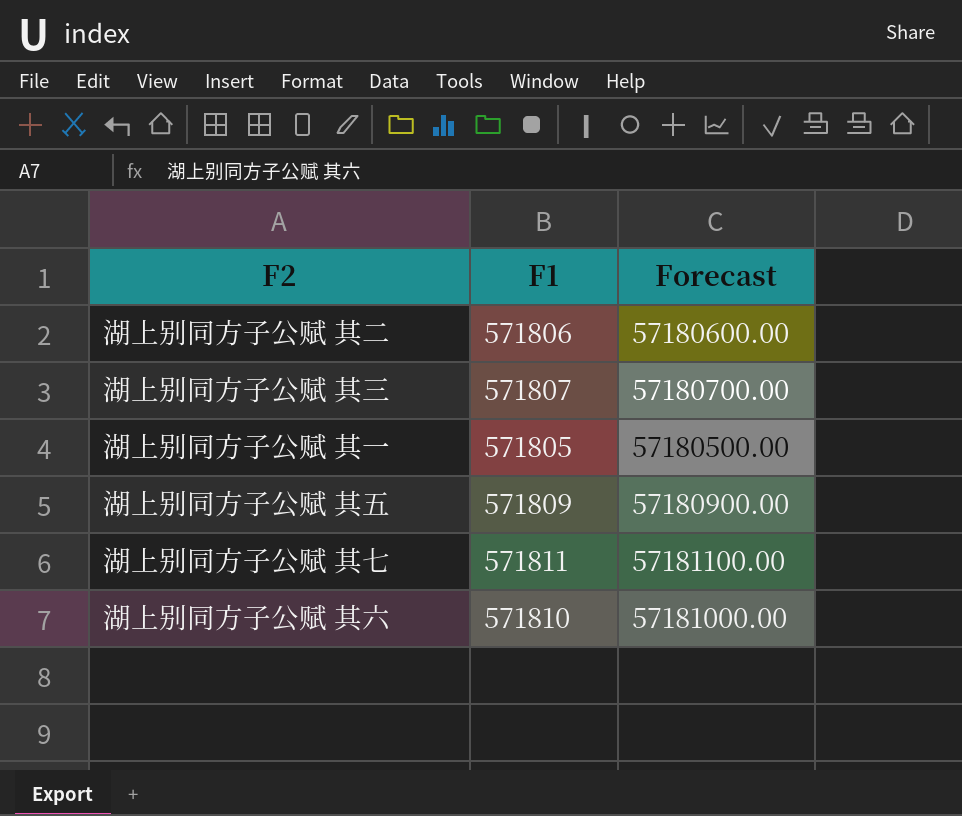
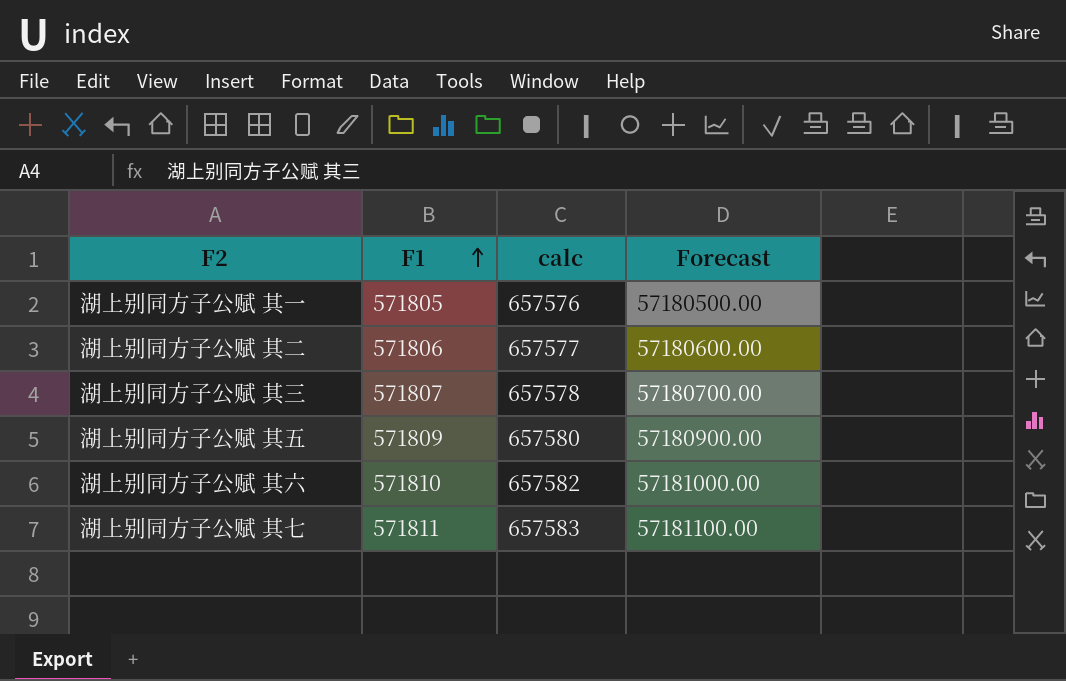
row order: none -> F1 ascending
column calc | formula: none -> [F1] * 1.15

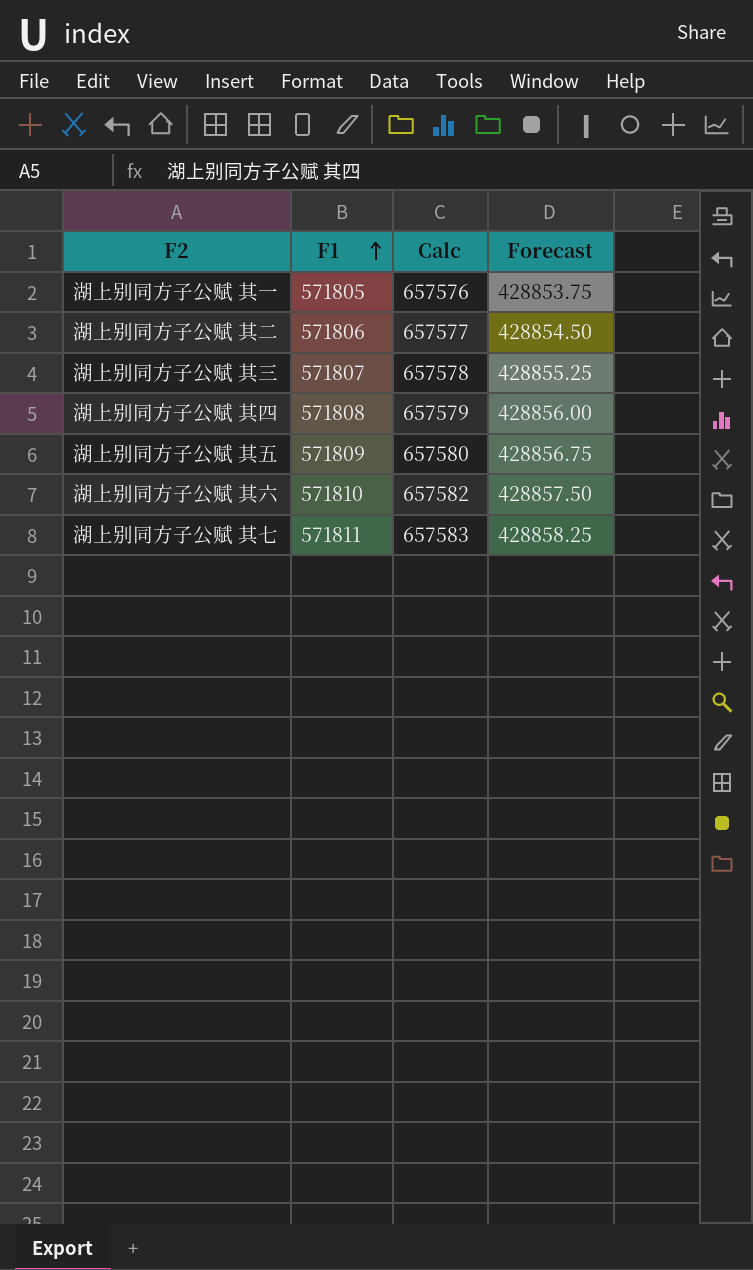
column name: calc -> Calc
column Forecast | formula: [F1] * 100 -> [F1] * 0.75
row 湖上别同方子公赋 其四: none -> 571808 | 657579 | 428856.00

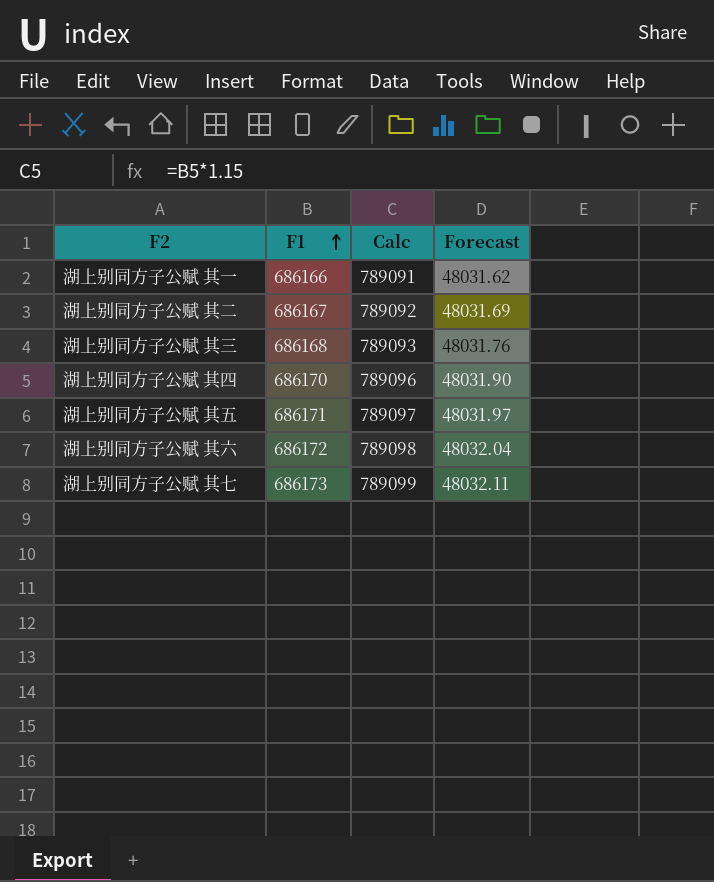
column Forecast | formula: [F1] * 0.75 -> [F1] * 0.07
湖上别同方子公赋 其一 | F1: 571805 -> 686166
湖上别同方子公赋 其一 | Calc: 657576 -> 789091
湖上别同方子公赋 其二 | F1: 571806 -> 686167
湖上别同方子公赋 其二 | Calc: 657577 -> 789092
湖上别同方子公赋 其三 | F1: 571807 -> 686168
湖上别同方子公赋 其三 | Calc: 657578 -> 789093
湖上别同方子公赋 其四 | F1: 571808 -> 686170
湖上别同方子公赋 其四 | Calc: 657579 -> 789096
湖上别同方子公赋 其五 | F1: 571809 -> 686171
湖上别同方子公赋 其五 | Calc: 657580 -> 789097
湖上别同方子公赋 其六 | F1: 571810 -> 686172
湖上别同方子公赋 其六 | Calc: 657582 -> 789098
湖上别同方子公赋 其七 | F1: 571811 -> 686173
湖上别同方子公赋 其七 | Calc: 657583 -> 789099

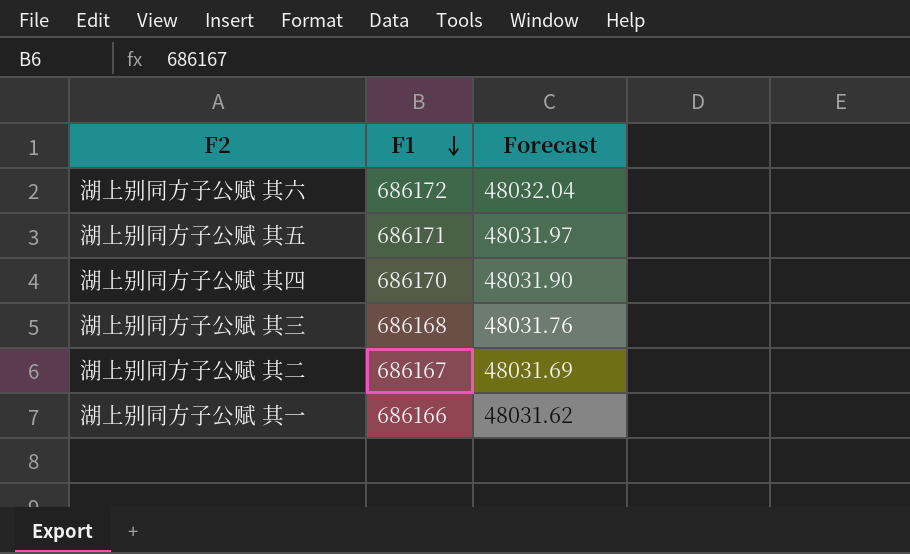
row order: F1 ascending -> F1 descending
column Calc | formula: [F1] * 1.15 -> none
row 湖上别同方子公赋 其七: 686173 | 789099 | 48032.11 -> none

